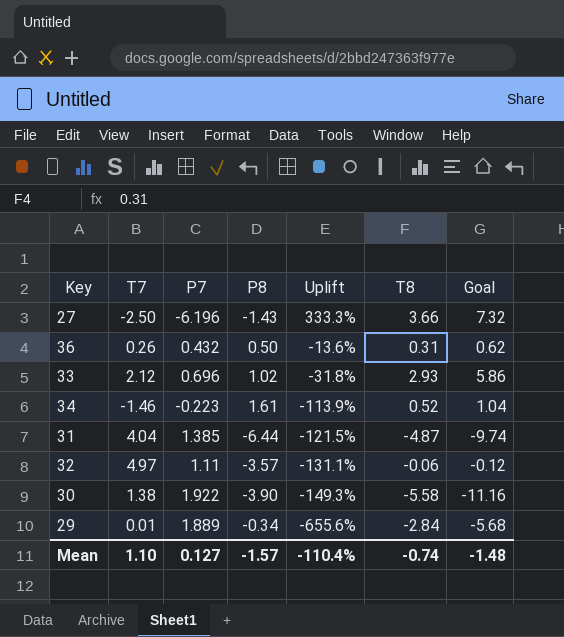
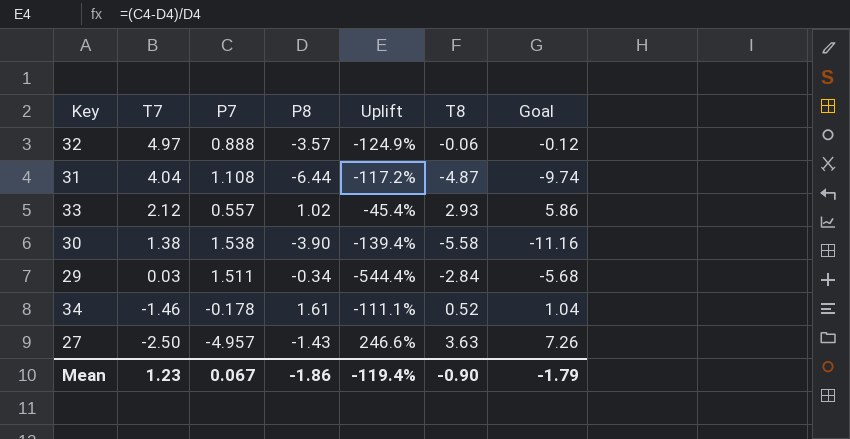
row order: Uplift descending -> T7 descending
row 36: 0.26 | 0.432 | 0.50 | -13.6% | 0.31 | 0.62 -> none
32 | P7: 1.11 -> 0.888
32 | Uplift: -131.1% -> -124.9%
31 | P7: 1.385 -> 1.108
31 | Uplift: -121.5% -> -117.2%
33 | P7: 0.696 -> 0.557
33 | Uplift: -31.8% -> -45.4%
30 | P7: 1.922 -> 1.538
30 | Uplift: -149.3% -> -139.4%
29 | T7: 0.01 -> 0.03
29 | P7: 1.889 -> 1.511
29 | Uplift: -655.6% -> -544.4%
34 | P7: -0.223 -> -0.178
34 | Uplift: -113.9% -> -111.1%
27 | P7: -6.196 -> -4.957
27 | Uplift: 333.3% -> 246.6%
27 | T8: 3.66 -> 3.63
27 | Goal: 7.32 -> 7.26
Mean | T7: 1.10 -> 1.23
Mean | P7: 0.127 -> 0.067
Mean | P8: -1.57 -> -1.86
Mean | Uplift: -110.4% -> -119.4%
Mean | T8: -0.74 -> -0.90
Mean | Goal: -1.48 -> -1.79

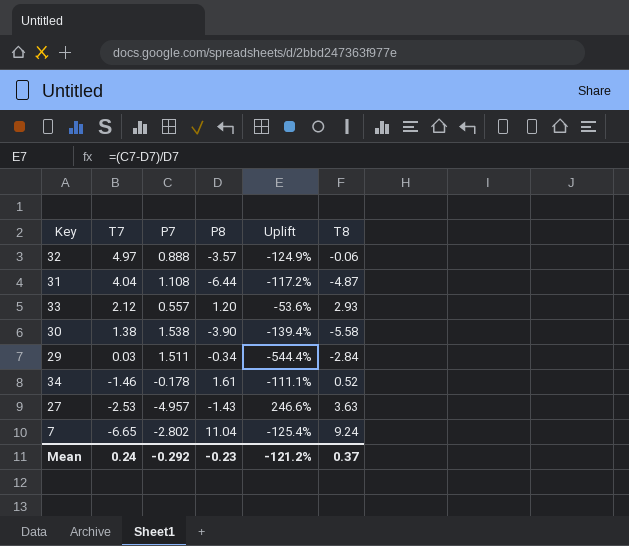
column Goal | formula: [T8] * 2 -> none
33 | P8: 1.02 -> 1.20
33 | Uplift: -45.4% -> -53.6%
27 | T7: -2.50 -> -2.53
row 7: none -> -6.65 | -2.802 | 11.04 | -125.4% | 9.24
Mean | T7: 1.23 -> 0.24
Mean | P7: 0.067 -> -0.292
Mean | P8: -1.86 -> -0.23
Mean | Uplift: -119.4% -> -121.2%
Mean | T8: -0.90 -> 0.37

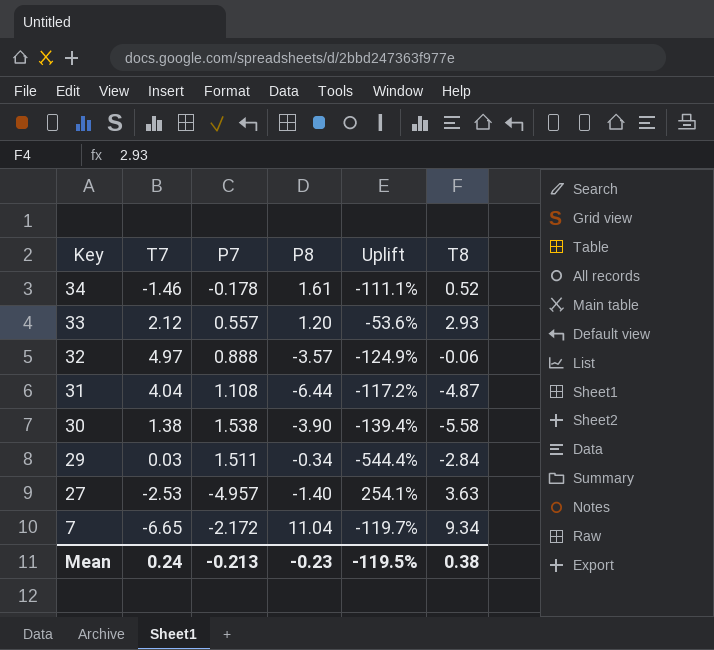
row order: T7 descending -> Key descending
27 | P8: -1.43 -> -1.40
27 | Uplift: 246.6% -> 254.1%
7 | P7: -2.802 -> -2.172
7 | Uplift: -125.4% -> -119.7%
7 | T8: 9.24 -> 9.34
Mean | P7: -0.292 -> -0.213
Mean | Uplift: -121.2% -> -119.5%
Mean | T8: 0.37 -> 0.38

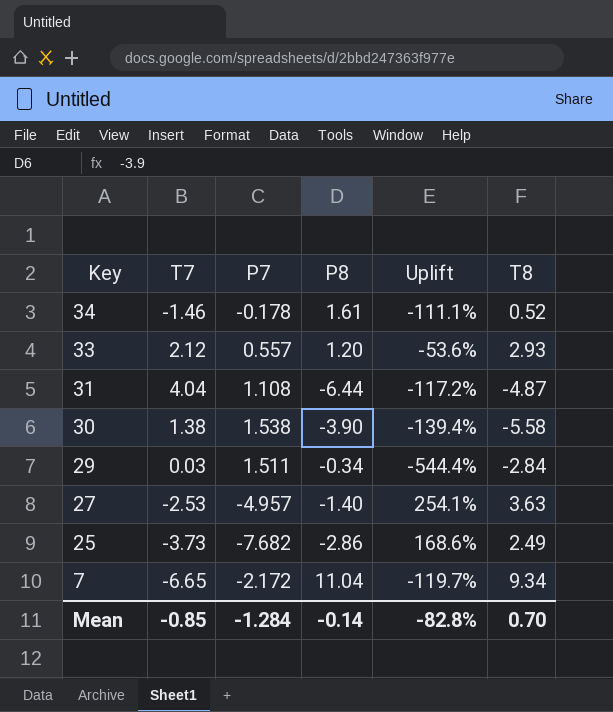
row 32: 4.97 | 0.888 | -3.57 | -124.9% | -0.06 -> none
row 25: none -> -3.73 | -7.682 | -2.86 | 168.6% | 2.49
Mean | T7: 0.24 -> -0.85
Mean | P7: -0.213 -> -1.284
Mean | P8: -0.23 -> -0.14
Mean | Uplift: -119.5% -> -82.8%
Mean | T8: 0.38 -> 0.70

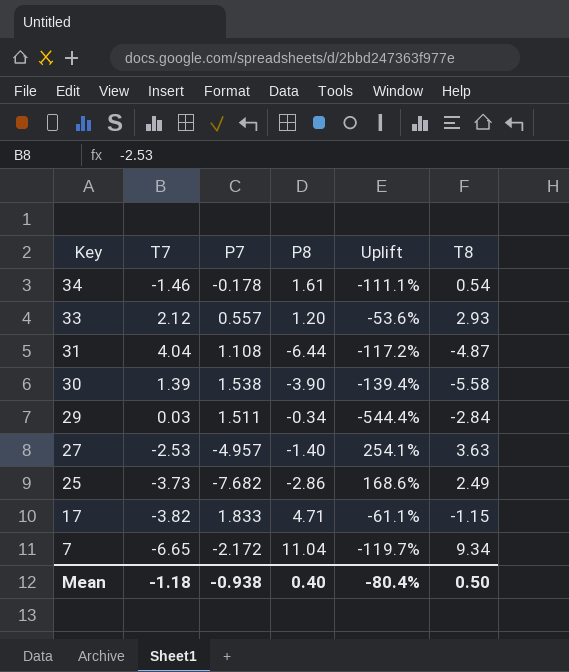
34 | T8: 0.52 -> 0.54
30 | T7: 1.38 -> 1.39
row 17: none -> -3.82 | 1.833 | 4.71 | -61.1% | -1.15
Mean | T7: -0.85 -> -1.18
Mean | P7: -1.284 -> -0.938
Mean | P8: -0.14 -> 0.40
Mean | Uplift: -82.8% -> -80.4%
Mean | T8: 0.70 -> 0.50

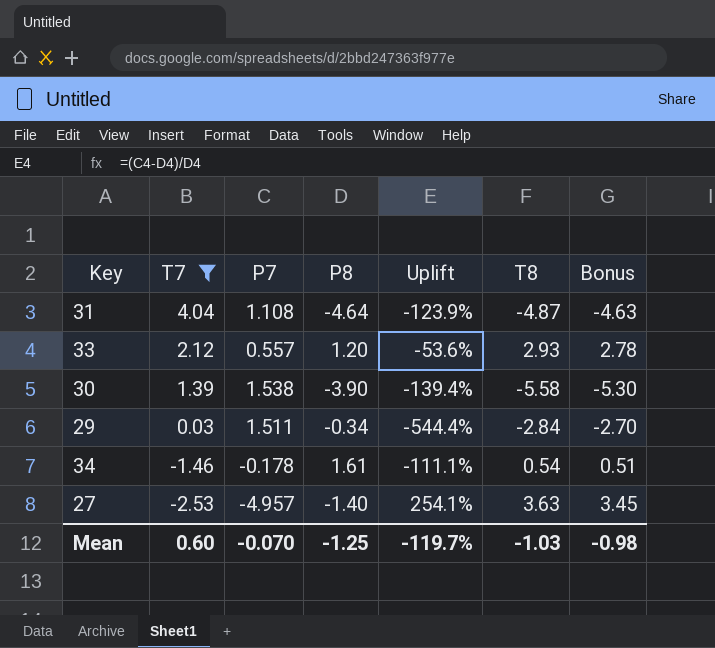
filter: none -> T7 >= -2.53
row order: Key descending -> T7 descending
column Bonus | formula: none -> [T8] * 0.95
31 | P8: -6.44 -> -4.64
31 | Uplift: -117.2% -> -123.9%
Mean | T7: -1.18 -> 0.60
Mean | P7: -0.938 -> -0.070
Mean | P8: 0.40 -> -1.25
Mean | Uplift: -80.4% -> -119.7%
Mean | T8: 0.50 -> -1.03

